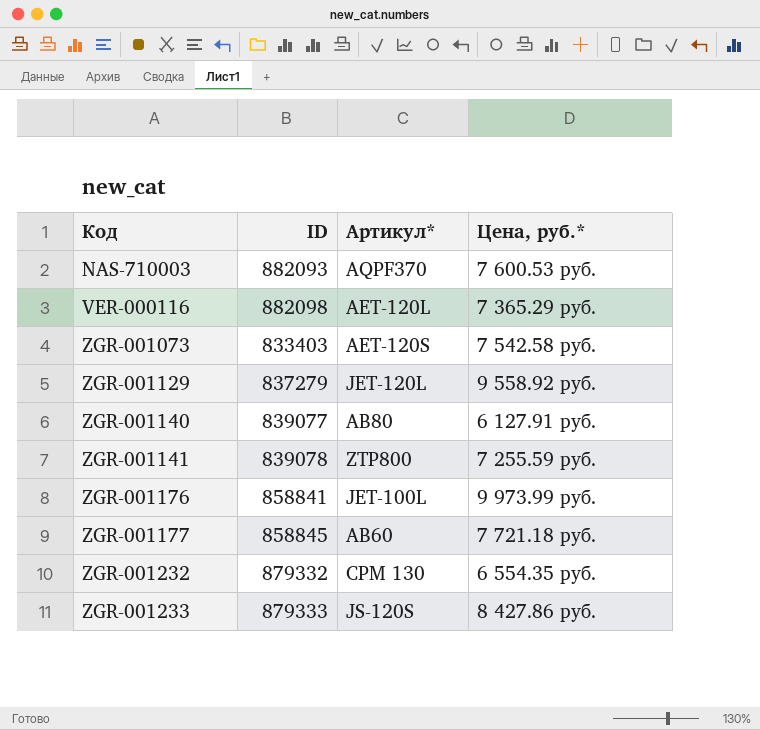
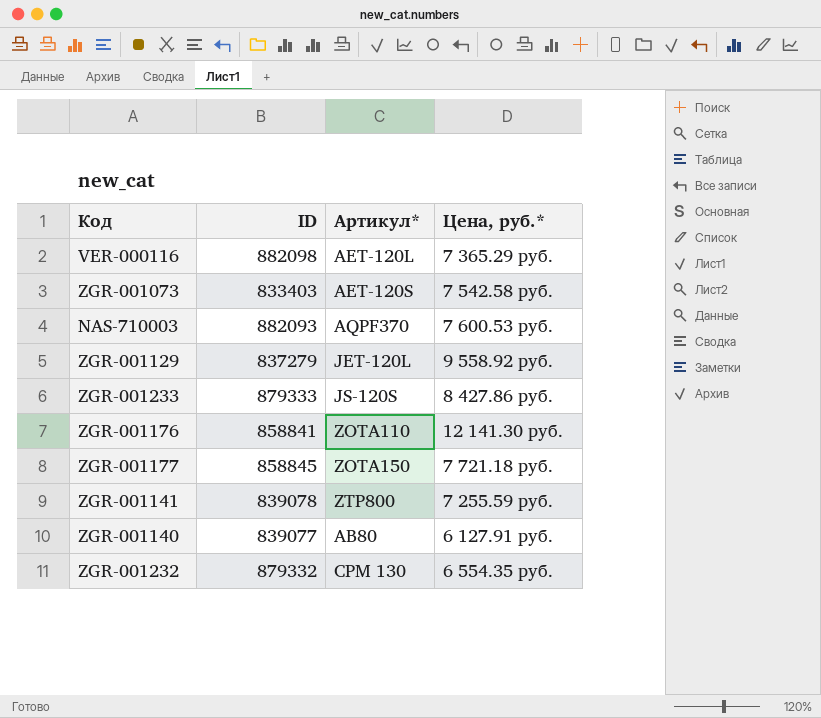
row order: Код ascending -> Артикул* ascending
ZGR-001176 | Артикул*: JET-100L -> ZOTA110
ZGR-001176 | Цена, руб.*: 9 973.99 руб. -> 12 141.30 руб.
ZGR-001177 | Артикул*: AB60 -> ZOTA150

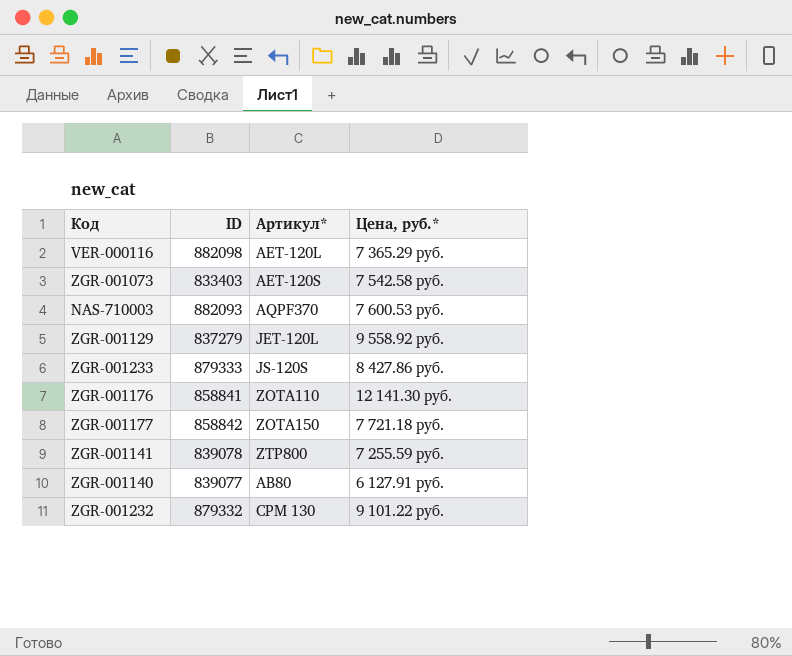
ZGR-001177 | ID: 858845 -> 858842
ZGR-001232 | Цена, руб.*: 6 554.35 руб. -> 9 101.22 руб.

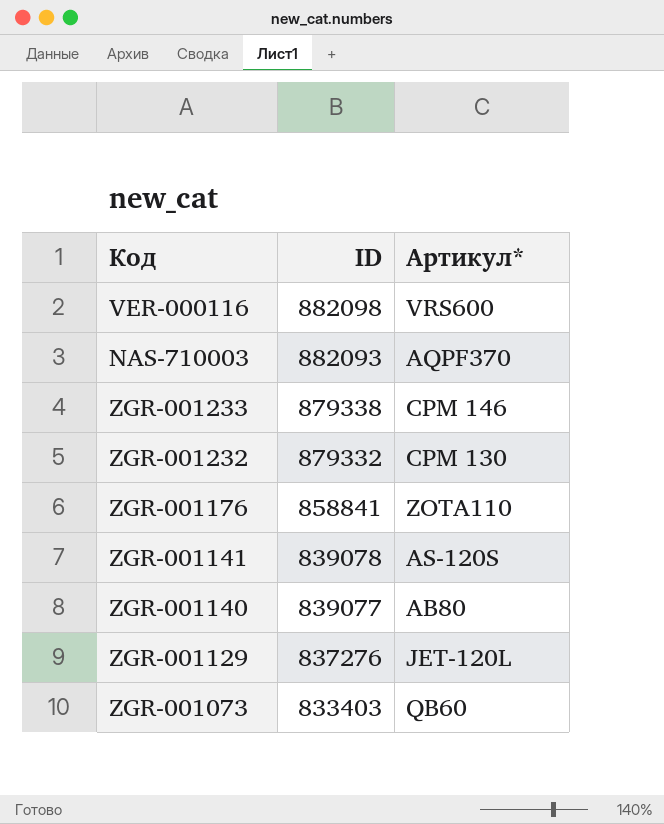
row order: Артикул* ascending -> ID descending
column Цена, руб.* | position: 4 -> none
row ZGR-001177: 858842 | ZOTA150 | 7 721.18 руб. -> none
VER-000116 | Артикул*: AET-120L -> VRS600
ZGR-001233 | ID: 879333 -> 879338
ZGR-001233 | Артикул*: JS-120S -> СРМ 146
ZGR-001141 | Артикул*: ZTP800 -> AS-120S
ZGR-001129 | ID: 837279 -> 837276
ZGR-001073 | Артикул*: AET-120S -> QB60

